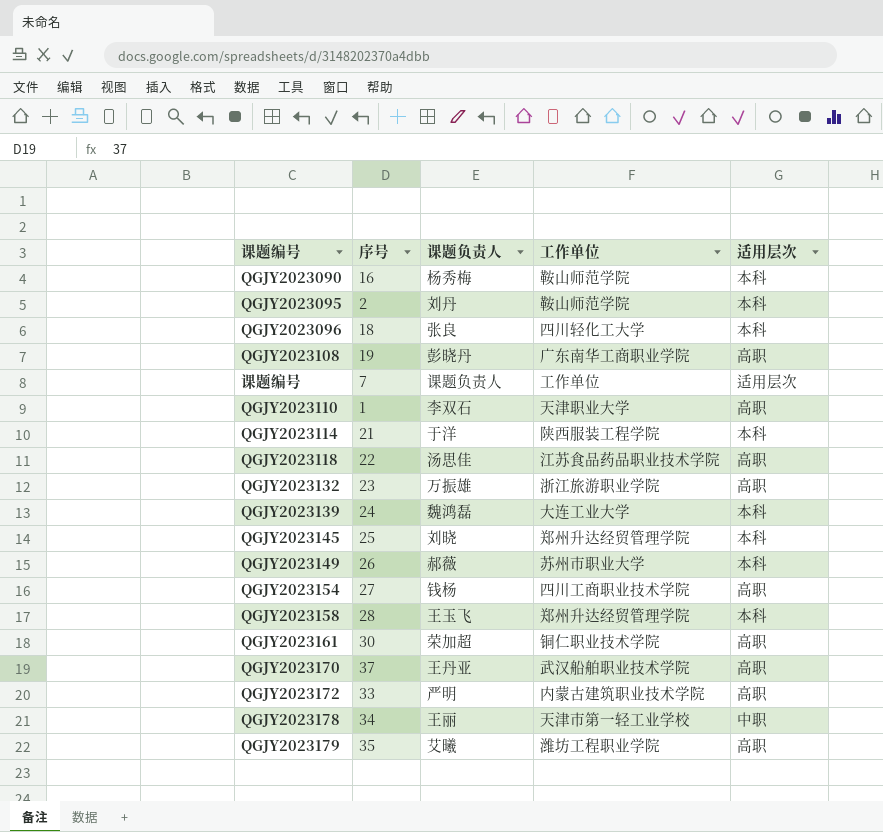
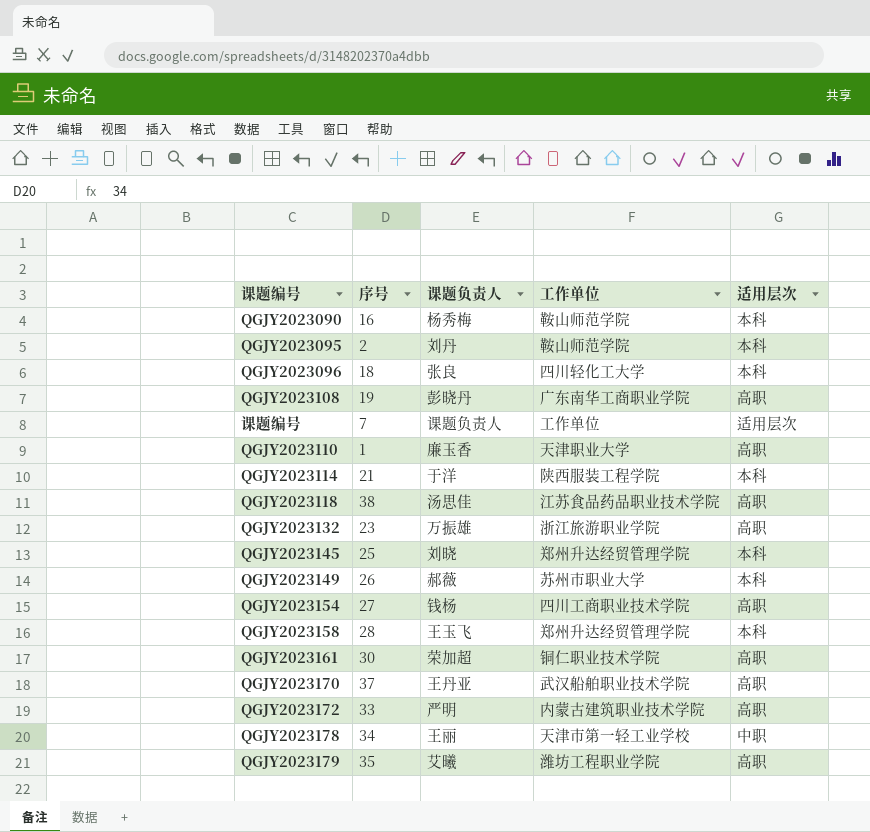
row QGJY2023139: 24 | 魏鸿磊 | 大连工业大学 | 本科 -> none
QGJY2023110 | 课题负责人: 李双石 -> 廉玉香
QGJY2023118 | 序号: 22 -> 38

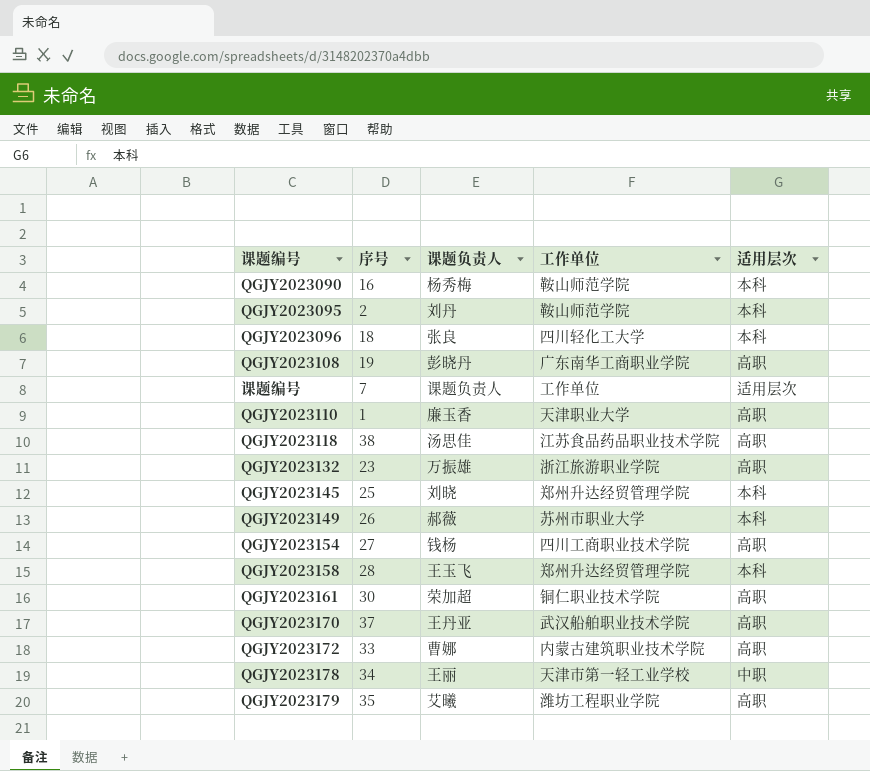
row QGJY2023114: 21 | 于洋 | 陕西服装工程学院 | 本科 -> none
QGJY2023172 | 课题负责人: 严明 -> 曹娜

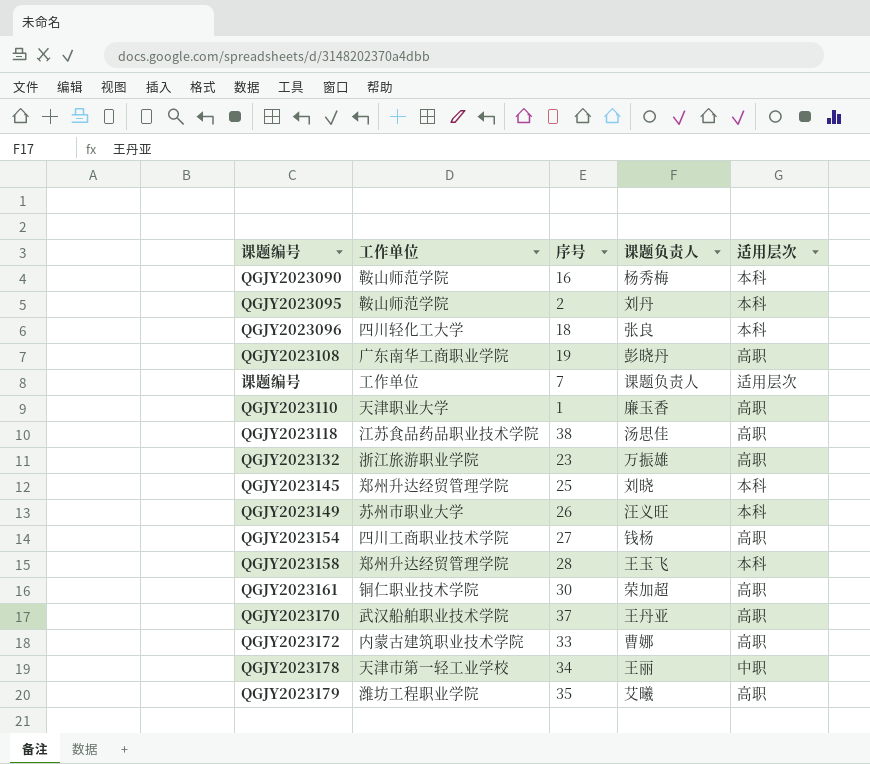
column 工作单位 | position: 4 -> 2
QGJY2023149 | 课题负责人: 郝薇 -> 汪义旺

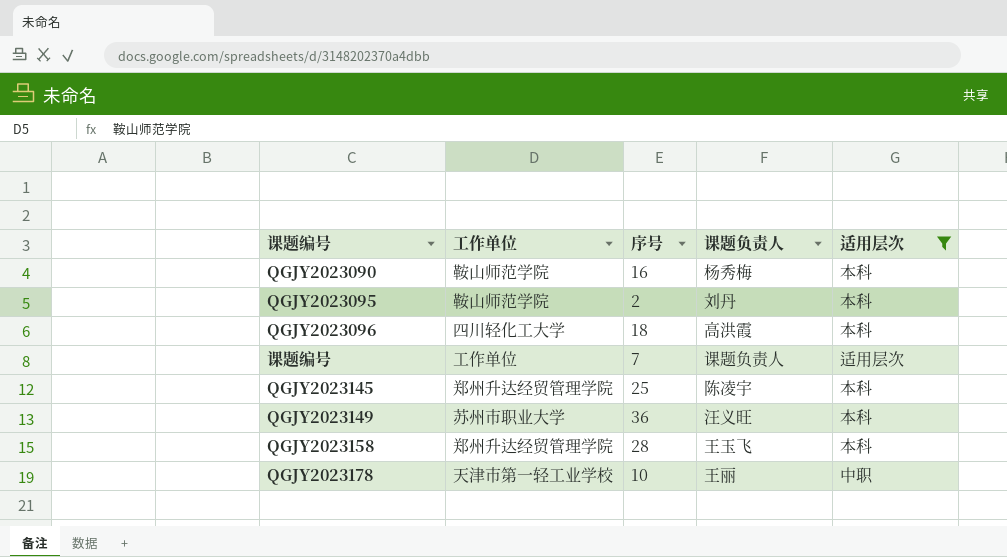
filter: none -> 适用层次 != 高职
QGJY2023096 | 课题负责人: 张良 -> 高洪霞
QGJY2023145 | 课题负责人: 刘晓 -> 陈凌宇
QGJY2023149 | 序号: 26 -> 36
QGJY2023178 | 序号: 34 -> 10

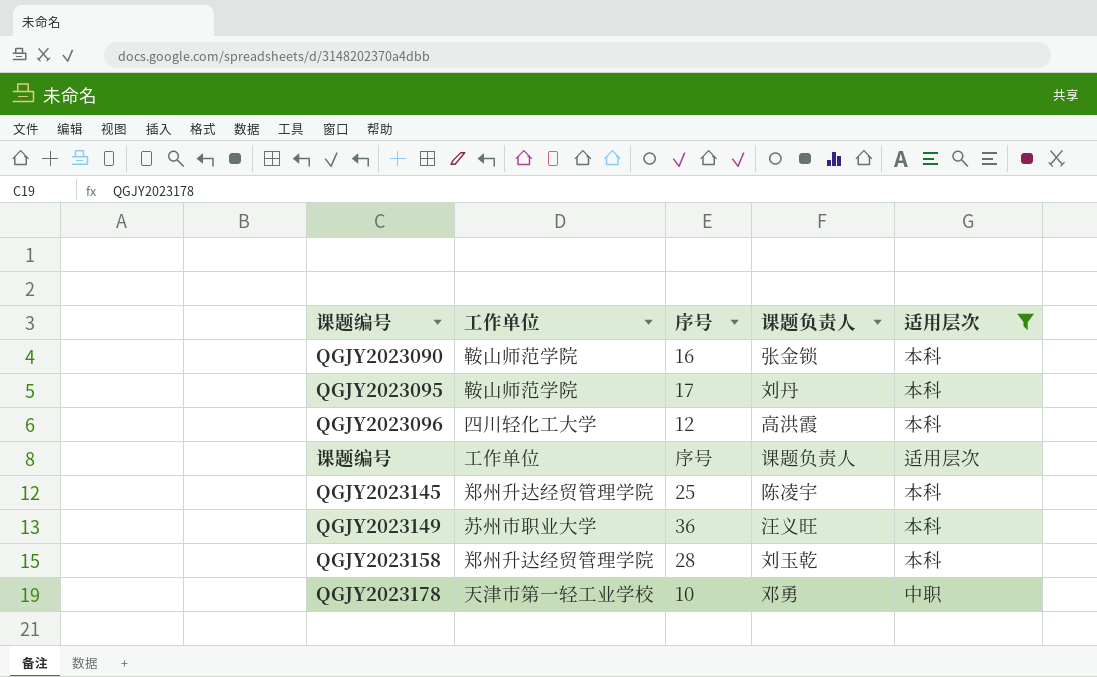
QGJY2023090 | 课题负责人: 杨秀梅 -> 张金锁
QGJY2023095 | 序号: 2 -> 17
QGJY2023096 | 序号: 18 -> 12
课题编号 | 序号: 7 -> 序号
QGJY2023158 | 课题负责人: 王玉飞 -> 刘玉乾
QGJY2023178 | 课题负责人: 王丽 -> 邓勇

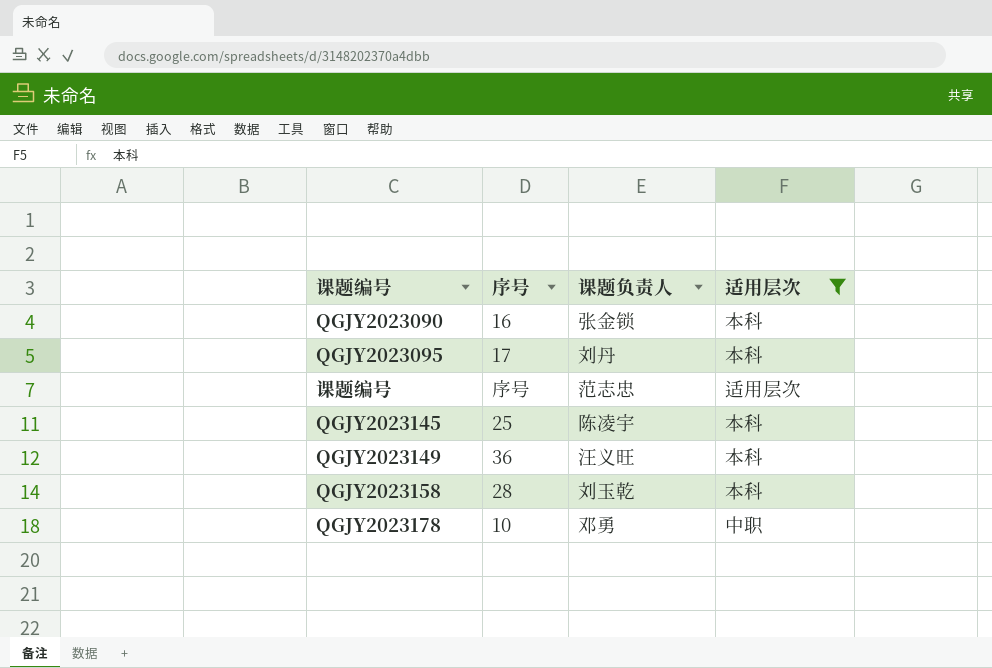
column 工作单位 | position: 2 -> none
row QGJY2023096: 四川轻化工大学 | 12 | 高洪霞 | 本科 -> none
课题编号 | 课题负责人: 课题负责人 -> 范志忠

